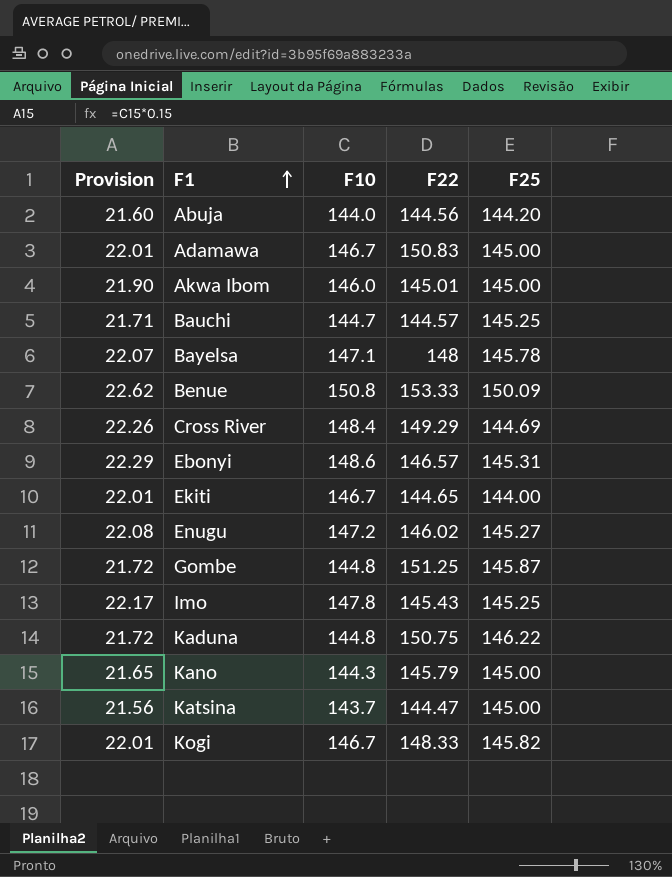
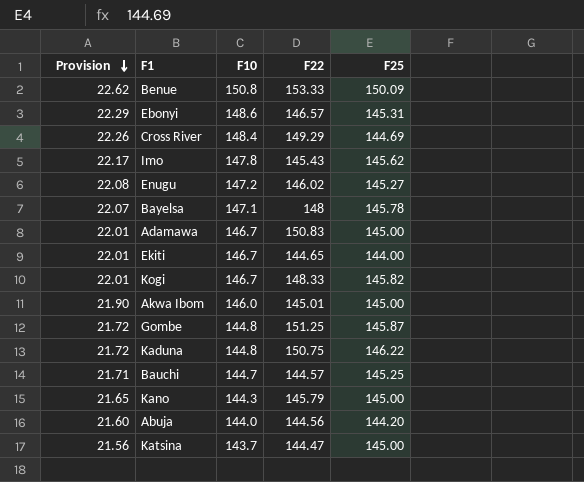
row order: F1 ascending -> Provision descending
Imo | F25: 145.25 -> 145.62

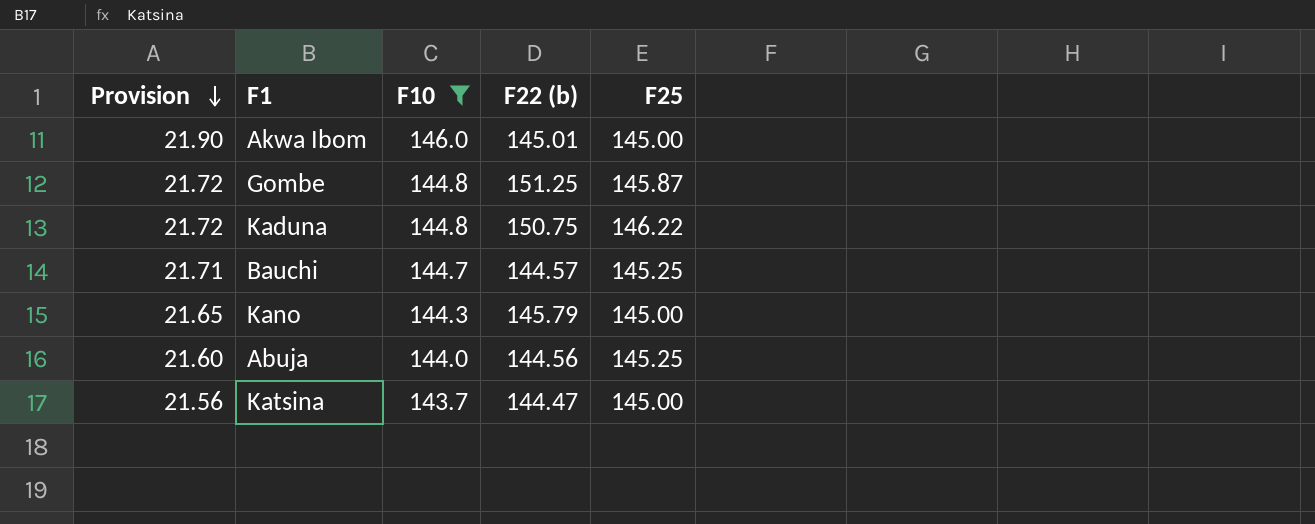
filter: none -> F10 <= 146.0
column name: F22 -> F22 (b)
Abuja | F25: 144.20 -> 145.25

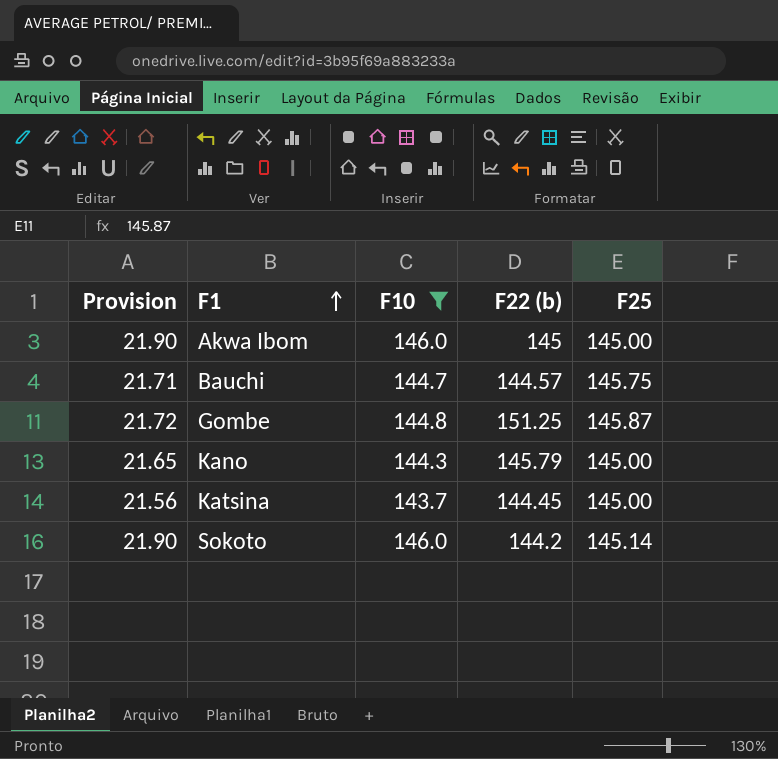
row order: Provision descending -> F1 ascending
row Kaduna: 21.72 | 144.8 | 150.75 | 146.22 -> none
row Abuja: 21.60 | 144.0 | 144.56 | 145.25 -> none
Akwa Ibom | F22 (b): 145.01 -> 145
Bauchi | F25: 145.25 -> 145.75
Katsina | F22 (b): 144.47 -> 144.45
row Sokoto: none -> 21.90 | 146.0 | 144.2 | 145.14

